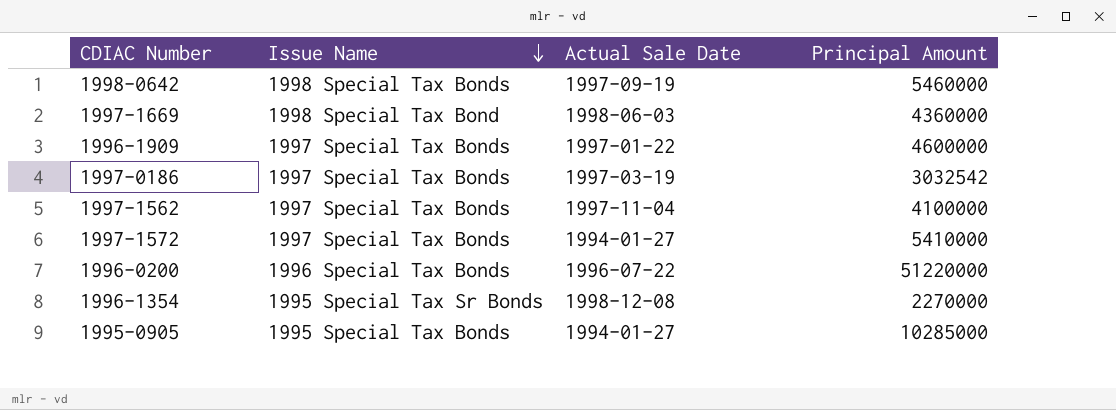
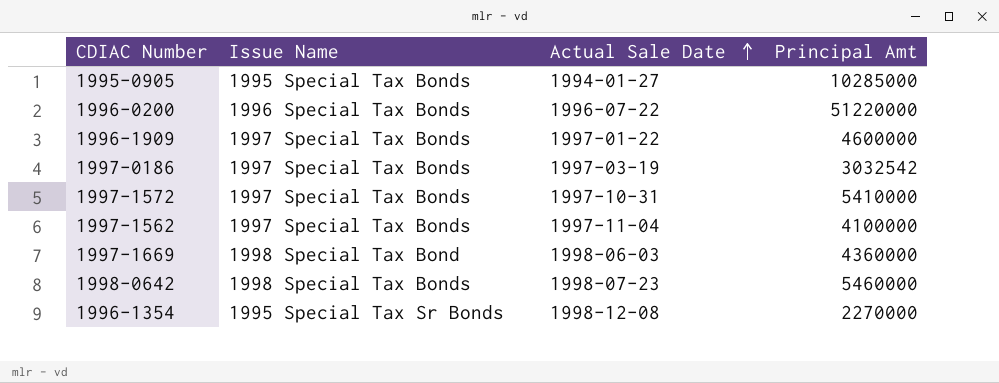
row order: Issue Name descending -> Actual Sale Date ascending
column name: Principal Amount -> Principal Amt
1997-1572 | Actual Sale Date: 1994-01-27 -> 1997-10-31
1998-0642 | Actual Sale Date: 1997-09-19 -> 1998-07-23

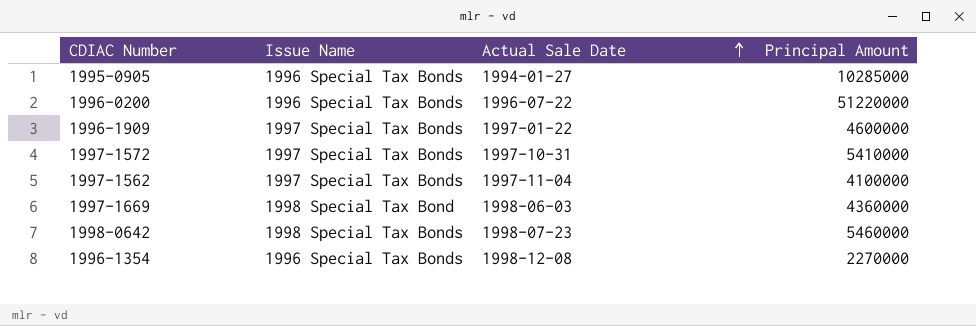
column name: Principal Amt -> Principal Amount
row 1997-0186: 1997 Special Tax Bonds | 1997-03-19 | 3032542 -> none
1995-0905 | Issue Name: 1995 Special Tax Bonds -> 1996 Special Tax Bonds
1996-1354 | Issue Name: 1995 Special Tax Sr Bonds -> 1996 Special Tax Bonds

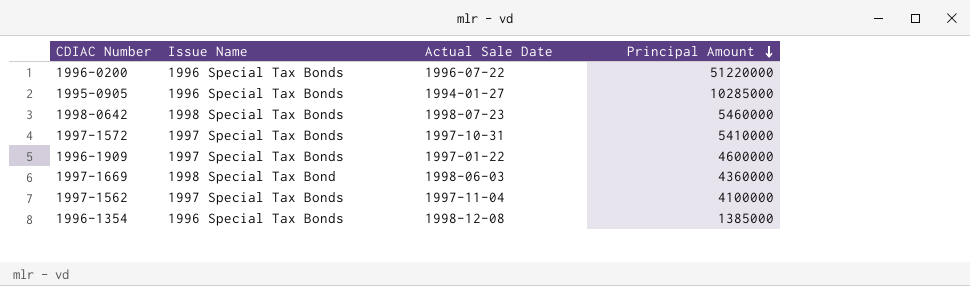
row order: Actual Sale Date ascending -> Principal Amount descending
1996-1354 | Principal Amount: 2270000 -> 1385000

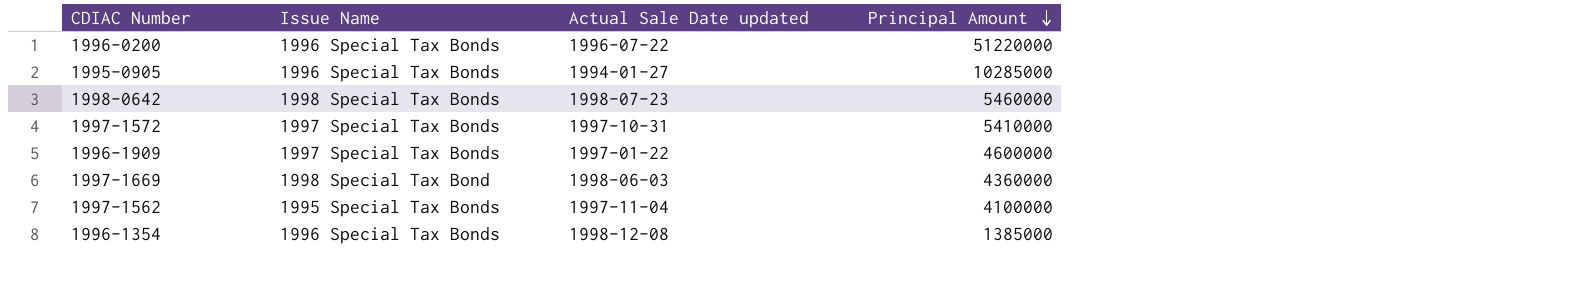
column name: Actual Sale Date -> Actual Sale Date updated
1997-1562 | Issue Name: 1997 Special Tax Bonds -> 1995 Special Tax Bonds

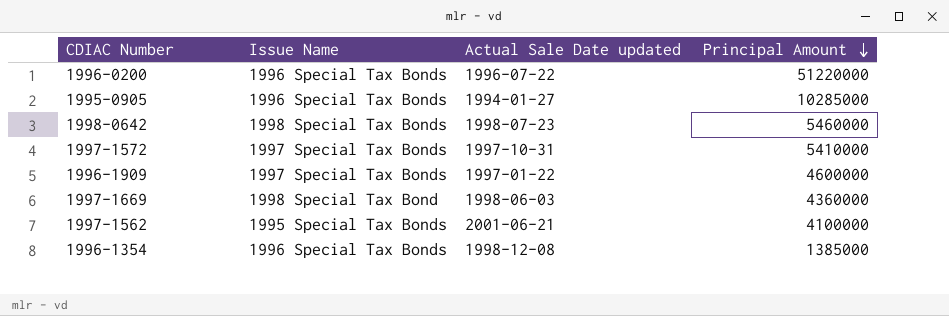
1997-1562 | Actual Sale Date updated: 1997-11-04 -> 2001-06-21

